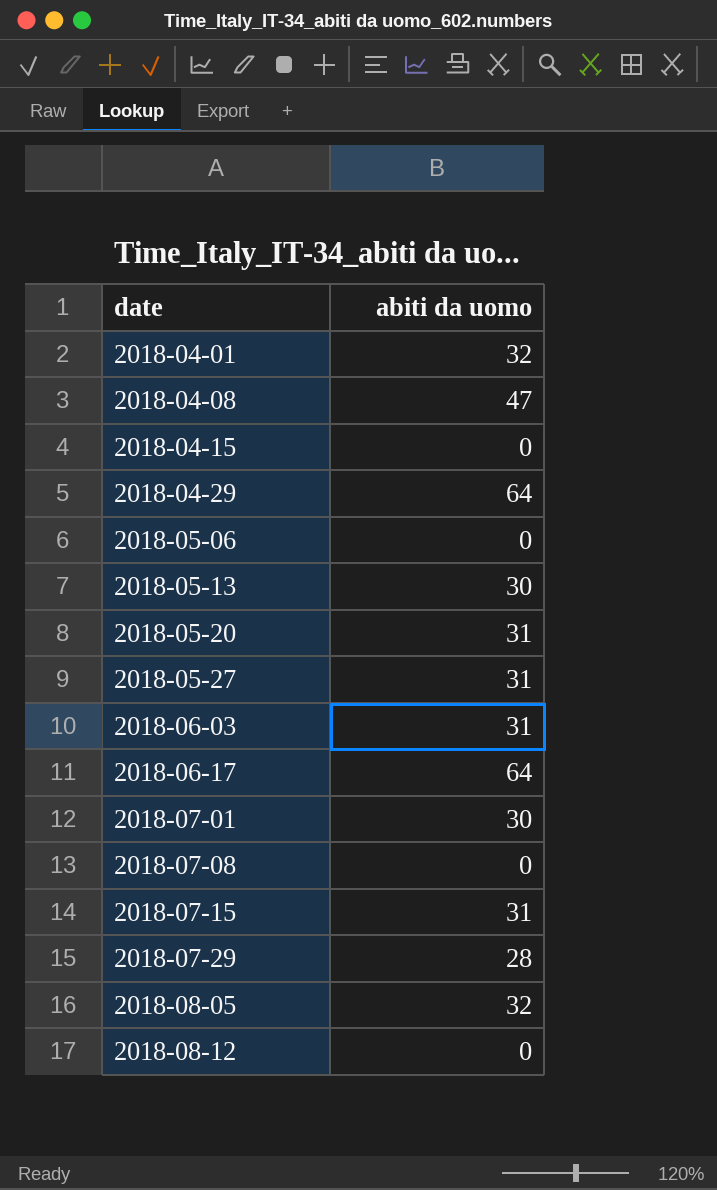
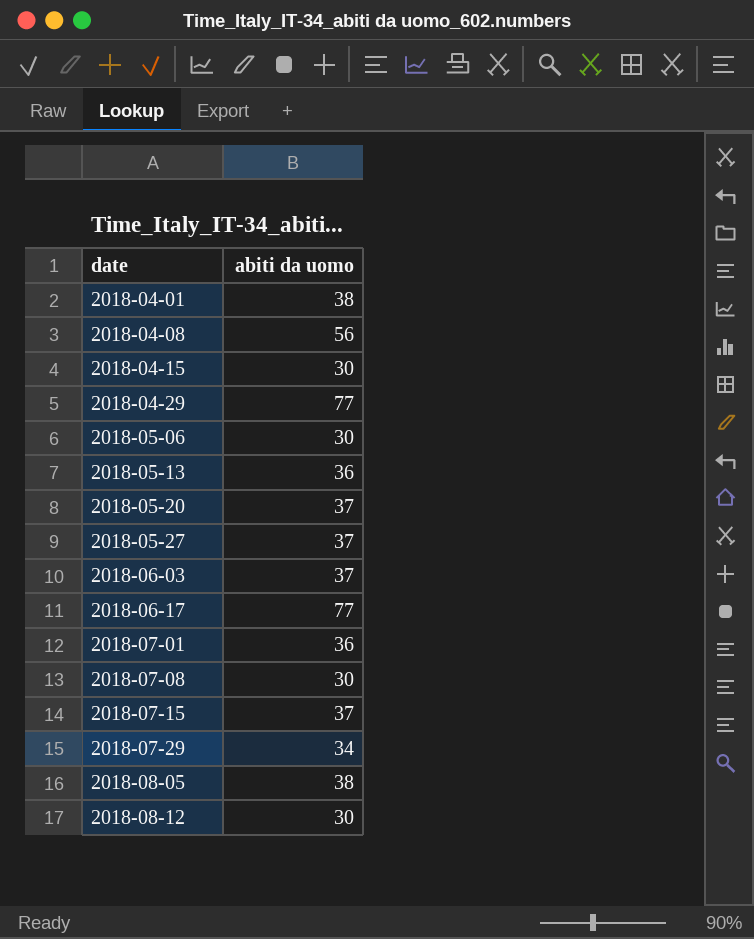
2018-04-01 | abiti da uomo: 32 -> 38
2018-04-08 | abiti da uomo: 47 -> 56
2018-04-15 | abiti da uomo: 0 -> 30
2018-04-29 | abiti da uomo: 64 -> 77
2018-05-06 | abiti da uomo: 0 -> 30
2018-05-13 | abiti da uomo: 30 -> 36
2018-05-20 | abiti da uomo: 31 -> 37
2018-05-27 | abiti da uomo: 31 -> 37
2018-06-03 | abiti da uomo: 31 -> 37
2018-06-17 | abiti da uomo: 64 -> 77
2018-07-01 | abiti da uomo: 30 -> 36
2018-07-08 | abiti da uomo: 0 -> 30
2018-07-15 | abiti da uomo: 31 -> 37
2018-07-29 | abiti da uomo: 28 -> 34
2018-08-05 | abiti da uomo: 32 -> 38
2018-08-12 | abiti da uomo: 0 -> 30

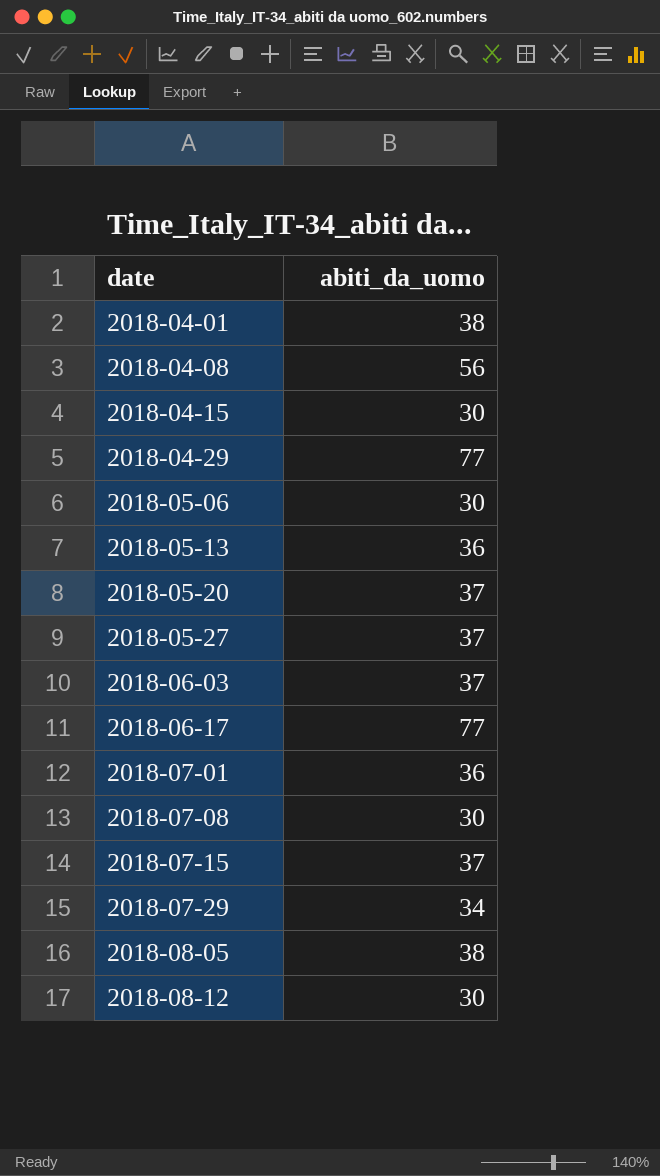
column name: abiti da uomo -> abiti_da_uomo

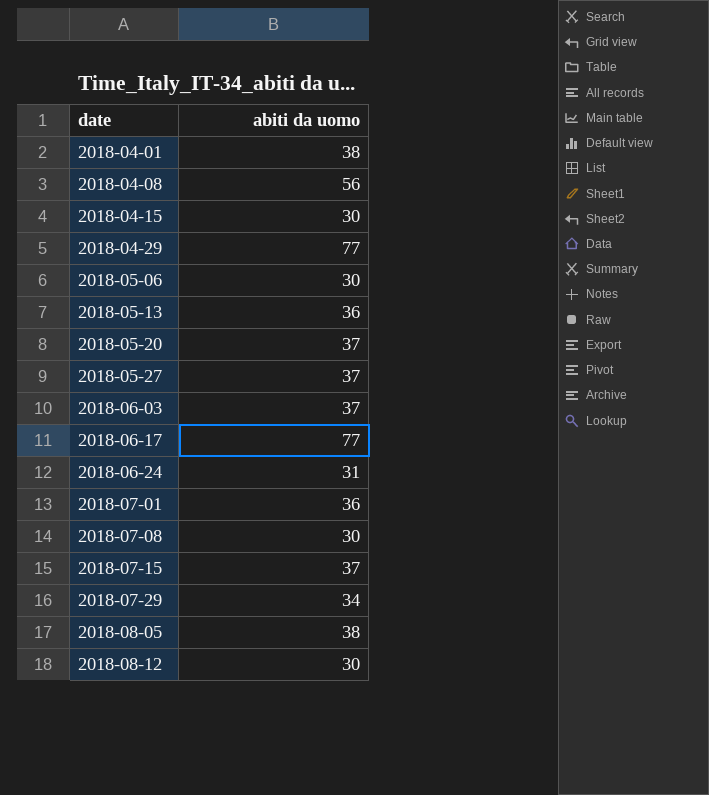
column name: abiti_da_uomo -> abiti da uomo
row 2018-06-24: none -> 31

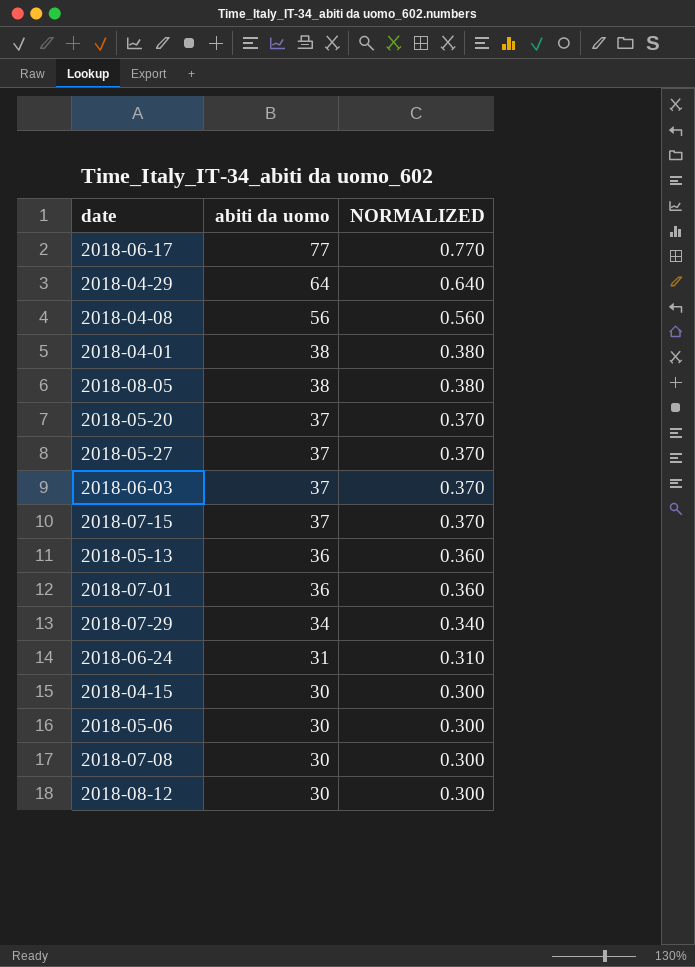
row order: date ascending -> abiti da uomo descending
column NORMALIZED | formula: none -> [abiti da uomo] * 0.01
2018-04-29 | abiti da uomo: 77 -> 64

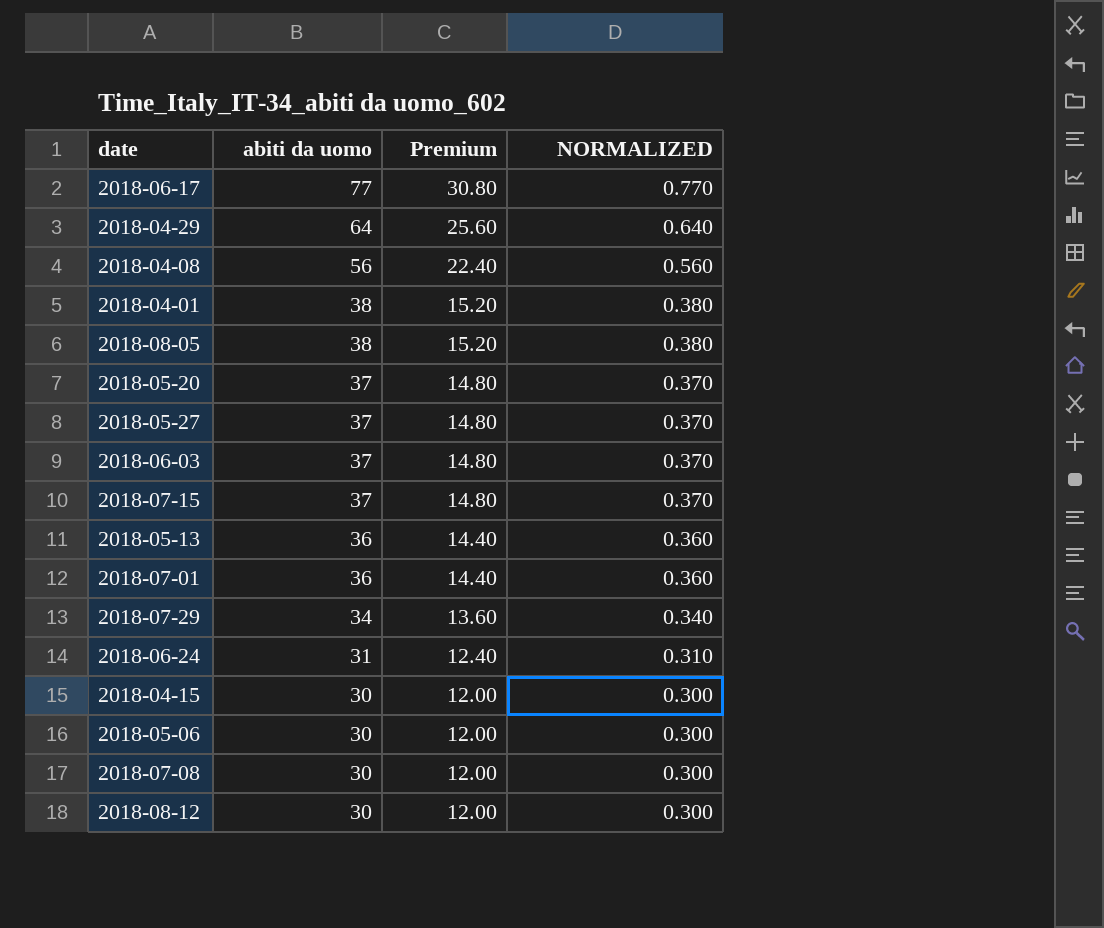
column Premium | formula: none -> [abiti da uomo] * 0.4

